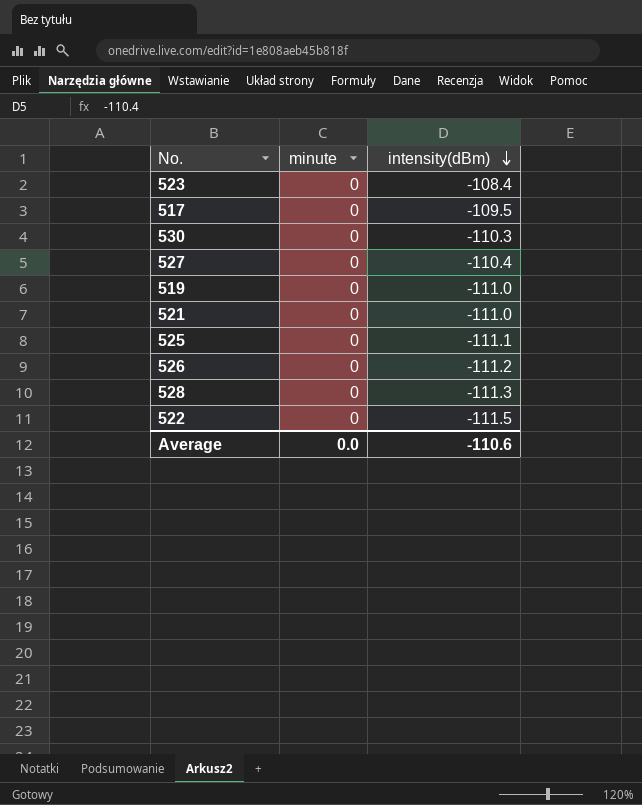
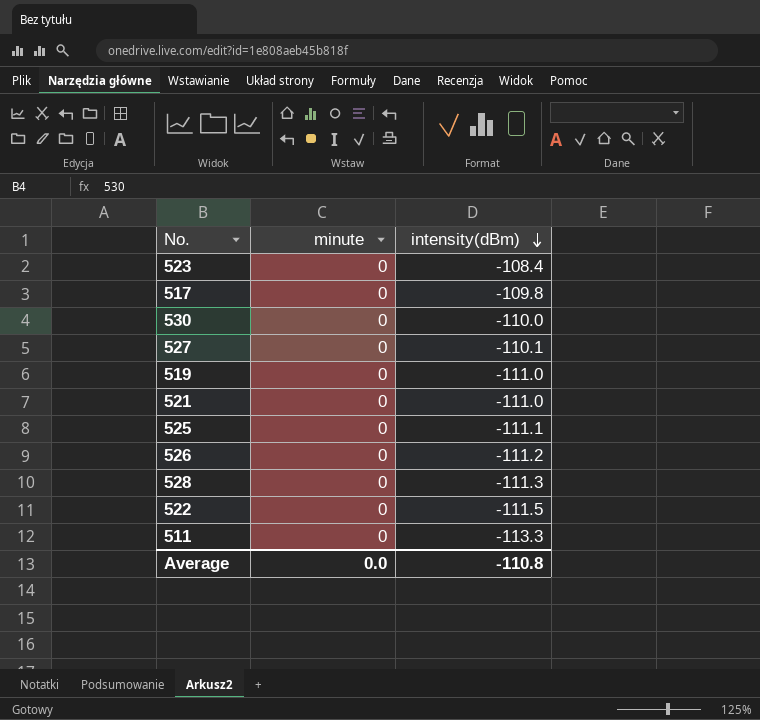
517 | intensity(dBm): -109.5 -> -109.8
530 | intensity(dBm): -110.3 -> -110.0
527 | intensity(dBm): -110.4 -> -110.1
row 511: none -> 0 | -113.3
Average | intensity(dBm): -110.6 -> -110.8

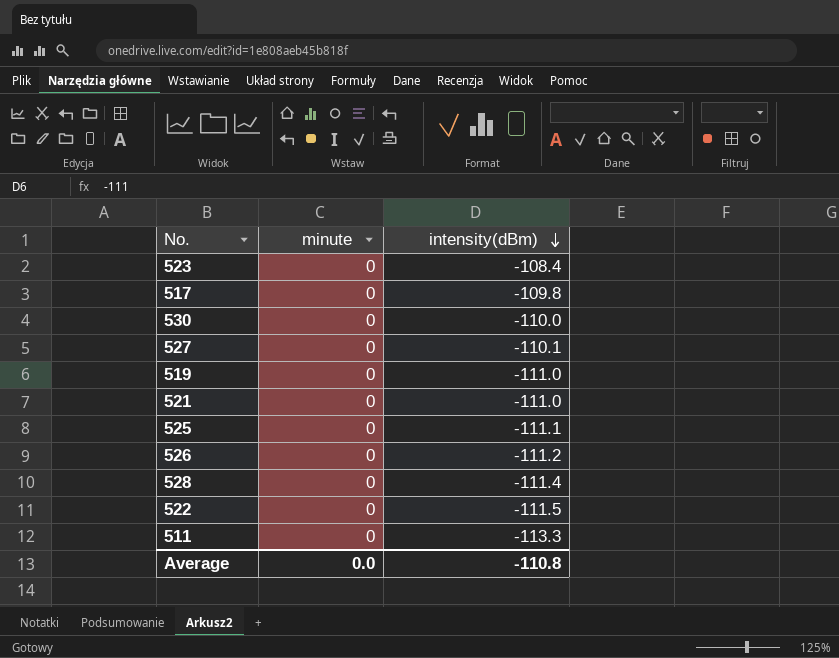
528 | intensity(dBm): -111.3 -> -111.4

